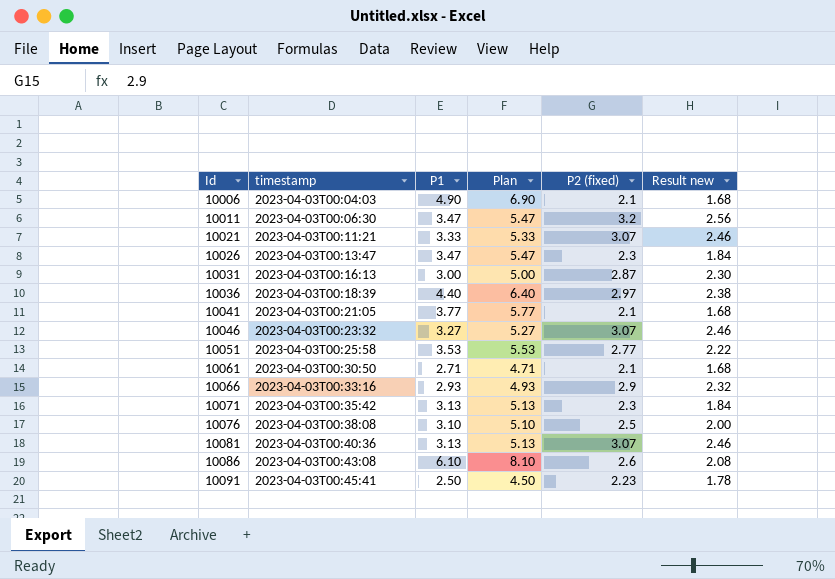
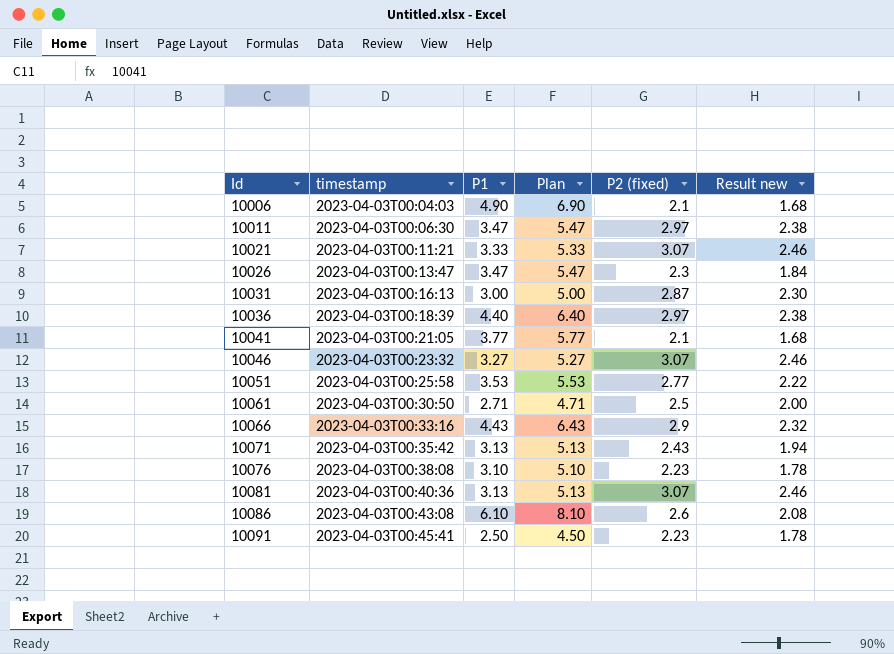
10011 | P2 (fixed): 3.2 -> 2.97
10011 | Result new: 2.56 -> 2.38
10061 | P2 (fixed): 2.1 -> 2.5
10061 | Result new: 1.68 -> 2.00
10066 | P1: 2.93 -> 4.43
10066 | Plan: 4.93 -> 6.43
10071 | P2 (fixed): 2.3 -> 2.43
10071 | Result new: 1.84 -> 1.94
10076 | P2 (fixed): 2.5 -> 2.23
10076 | Result new: 2.00 -> 1.78

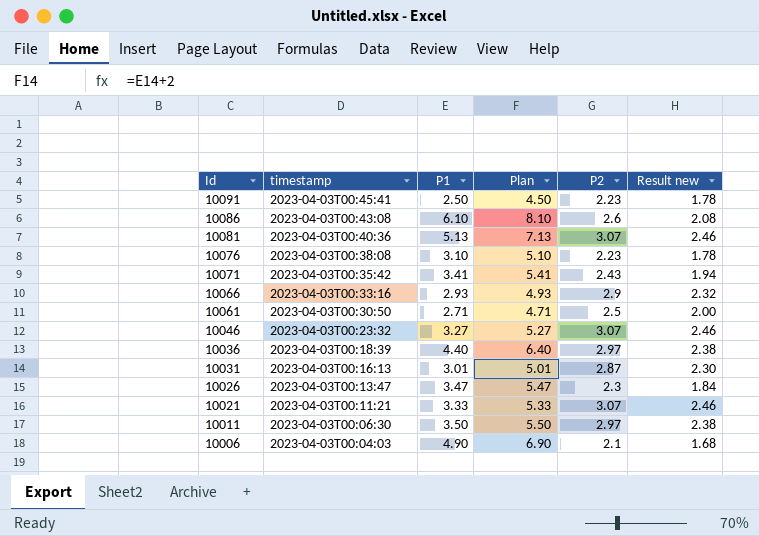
row order: Id ascending -> Id descending
column name: P2 (fixed) -> P2
row 10041: 2023-04-03T00:21:05 | 3.77 | 5.77 | 2.1 | 1.68 -> none
row 10051: 2023-04-03T00:25:58 | 3.53 | 5.53 | 2.77 | 2.22 -> none
10081 | P1: 3.13 -> 5.13
10081 | Plan: 5.13 -> 7.13
10071 | P1: 3.13 -> 3.41
10071 | Plan: 5.13 -> 5.41
10066 | P1: 4.43 -> 2.93
10066 | Plan: 6.43 -> 4.93
10031 | P1: 3.00 -> 3.01
10031 | Plan: 5.00 -> 5.01
10011 | P1: 3.47 -> 3.50
10011 | Plan: 5.47 -> 5.50

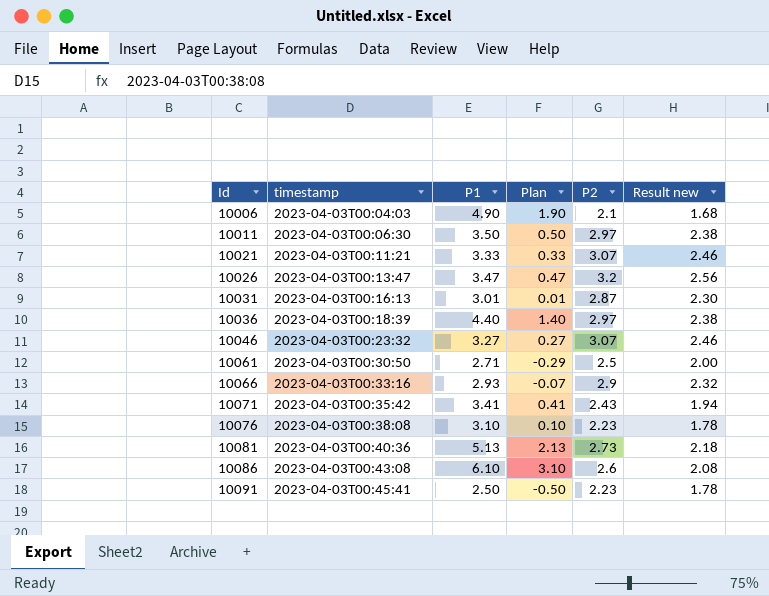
row order: Id descending -> Id ascending
column Plan | formula: [P1] + 2 -> [P1] - 3
10026 | P2: 2.3 -> 3.2
10026 | Result new: 1.84 -> 2.56
10081 | P2: 3.07 -> 2.73
10081 | Result new: 2.46 -> 2.18

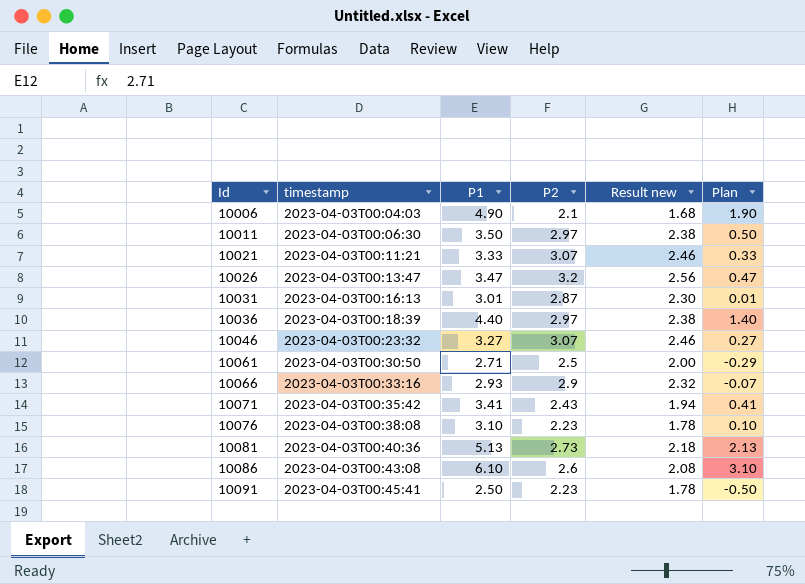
column Plan | position: 4 -> 6

